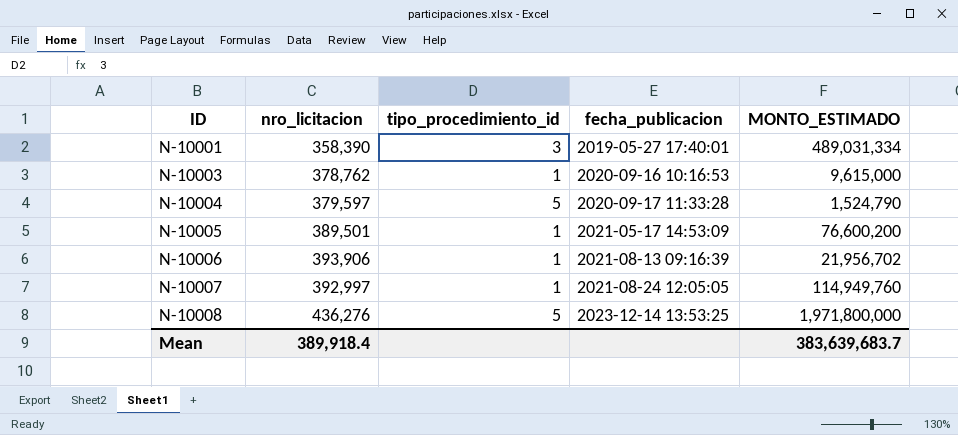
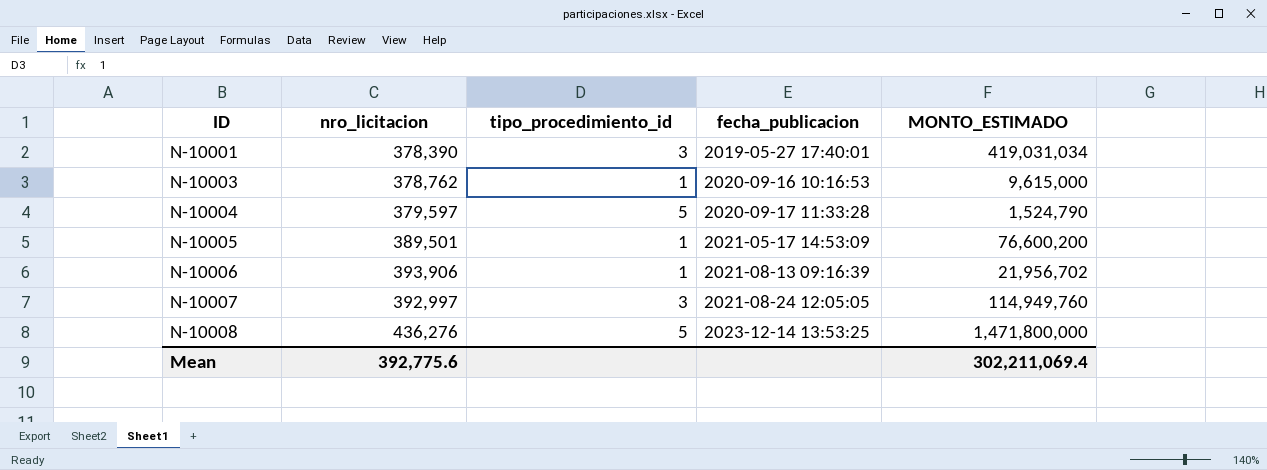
N-10001 | nro_licitacion: 358,390 -> 378,390
N-10001 | MONTO_ESTIMADO: 489,031,334 -> 419,031,034
N-10007 | tipo_procedimiento_id: 1 -> 3
N-10008 | MONTO_ESTIMADO: 1,971,800,000 -> 1,471,800,000
Mean | nro_licitacion: 389,918.4 -> 392,775.6
Mean | MONTO_ESTIMADO: 383,639,683.7 -> 302,211,069.4

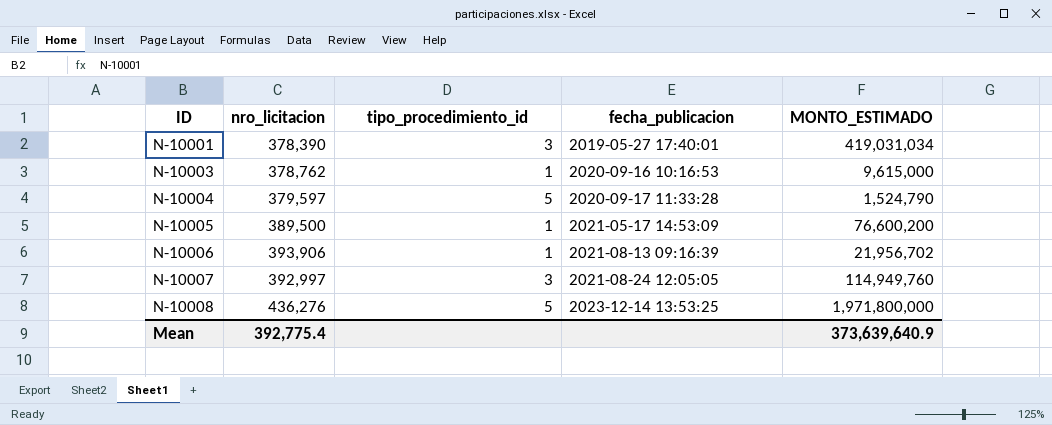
N-10005 | nro_licitacion: 389,501 -> 389,500
N-10008 | MONTO_ESTIMADO: 1,471,800,000 -> 1,971,800,000
Mean | nro_licitacion: 392,775.6 -> 392,775.4
Mean | MONTO_ESTIMADO: 302,211,069.4 -> 373,639,640.9

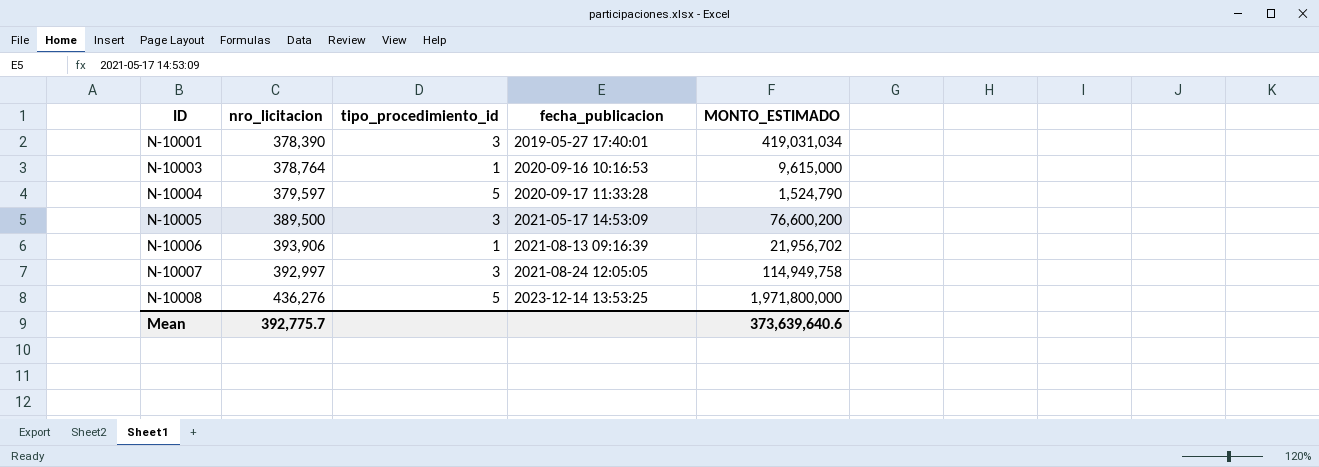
N-10003 | nro_licitacion: 378,762 -> 378,764
N-10005 | tipo_procedimiento_id: 1 -> 3
N-10007 | MONTO_ESTIMADO: 114,949,760 -> 114,949,758
Mean | nro_licitacion: 392,775.4 -> 392,775.7
Mean | MONTO_ESTIMADO: 373,639,640.9 -> 373,639,640.6

